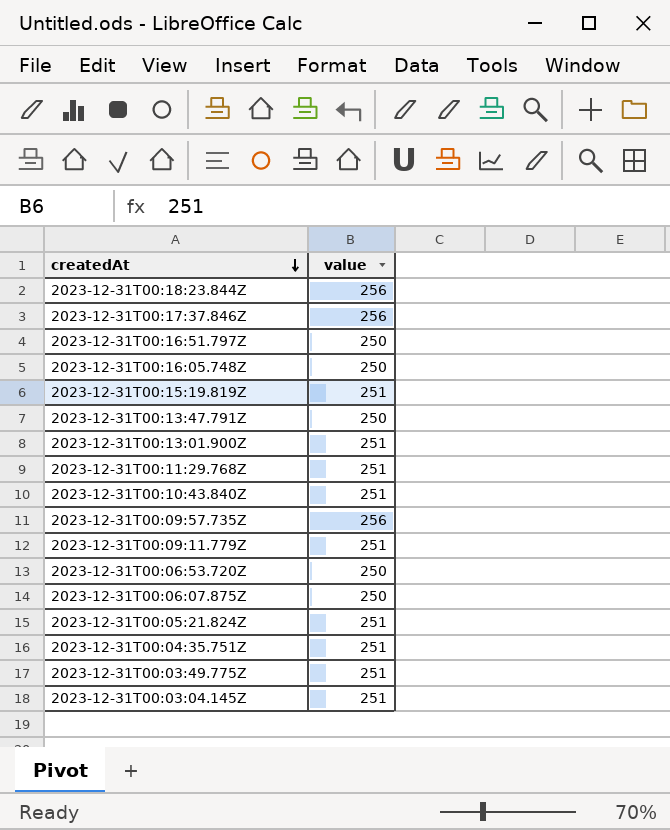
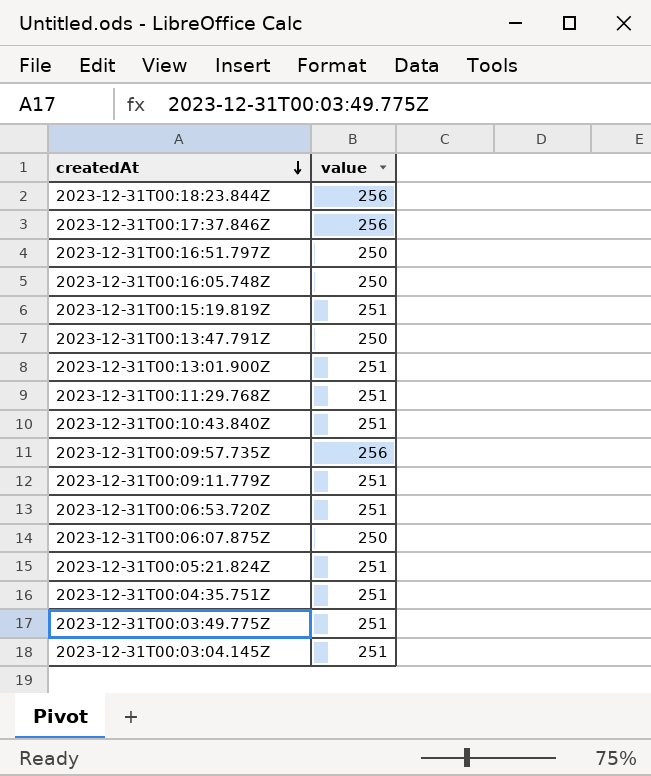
2023-12-31T00:06:53.720Z | value: 250 -> 251

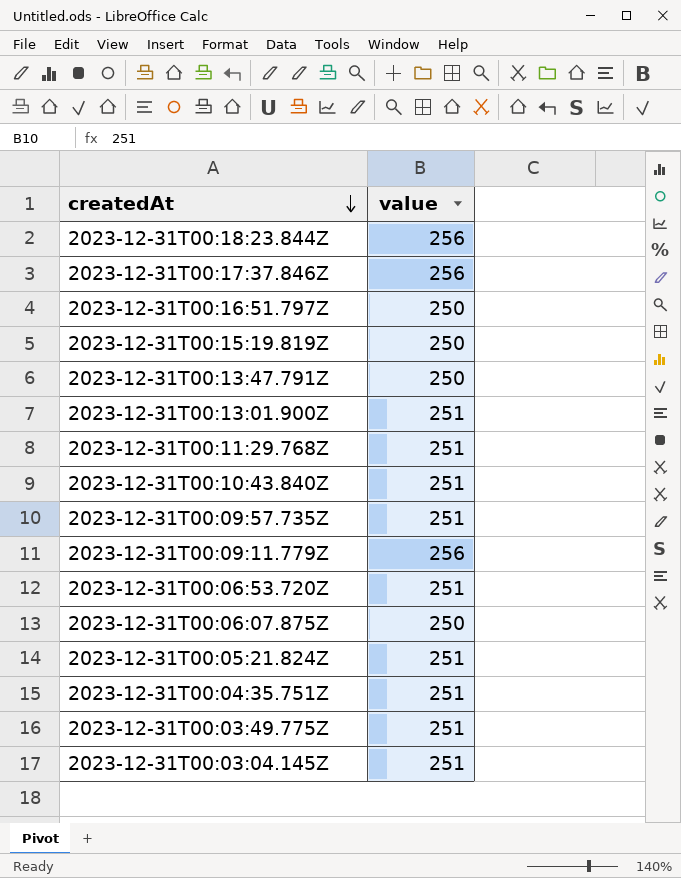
row 2023-12-31T00:16:05.748Z: 250 -> none
2023-12-31T00:15:19.819Z | value: 251 -> 250
2023-12-31T00:09:57.735Z | value: 256 -> 251
2023-12-31T00:09:11.779Z | value: 251 -> 256

